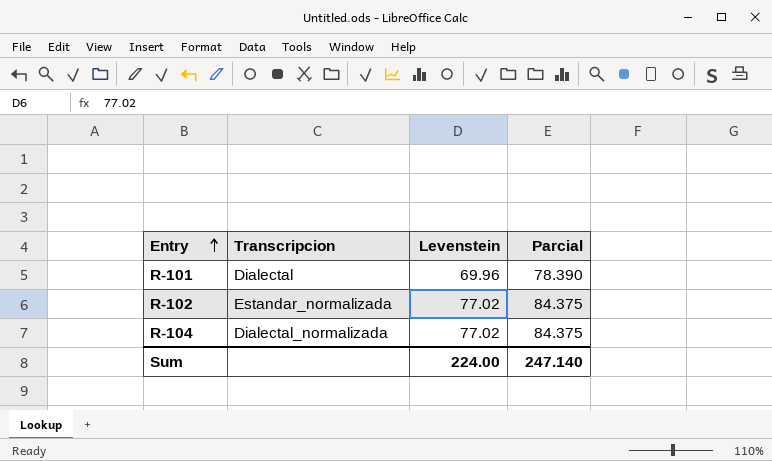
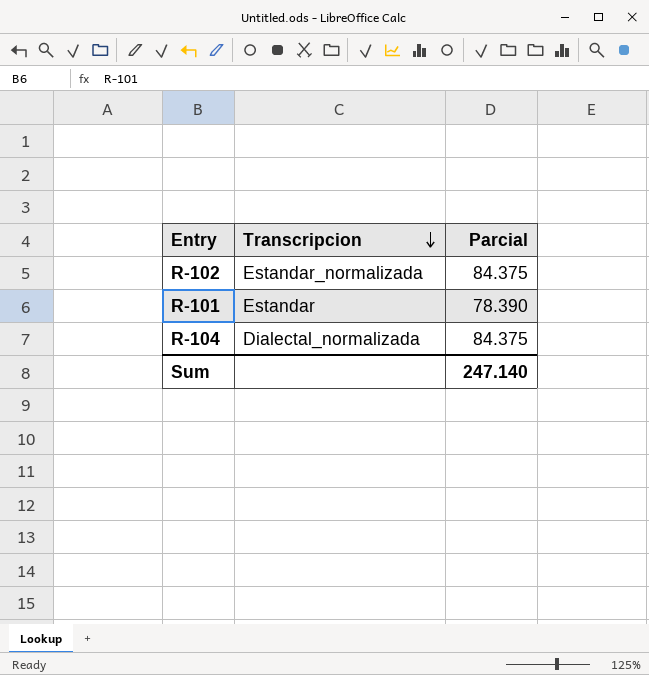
row order: Entry ascending -> Transcripcion descending
column Levenstein | position: 3 -> none
R-101 | Transcripcion: Dialectal -> Estandar

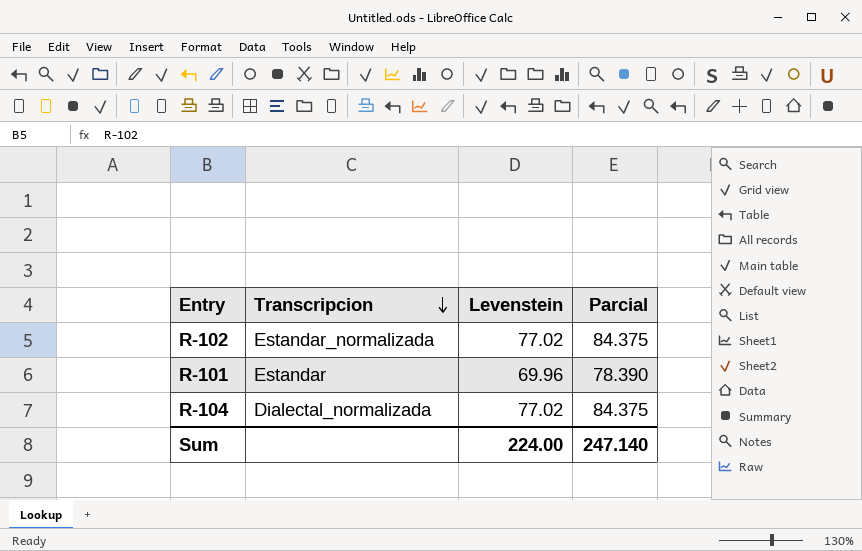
column Levenstein | position: none -> 3

